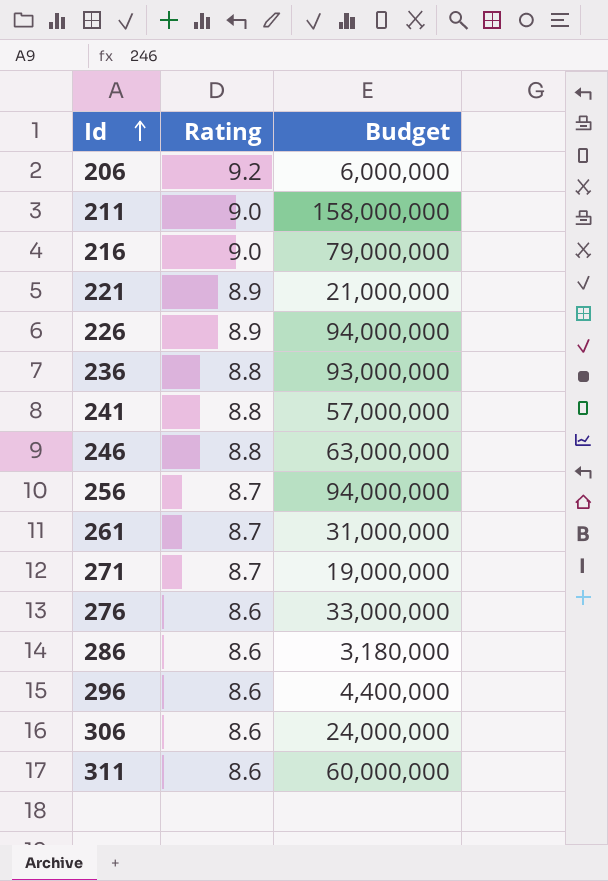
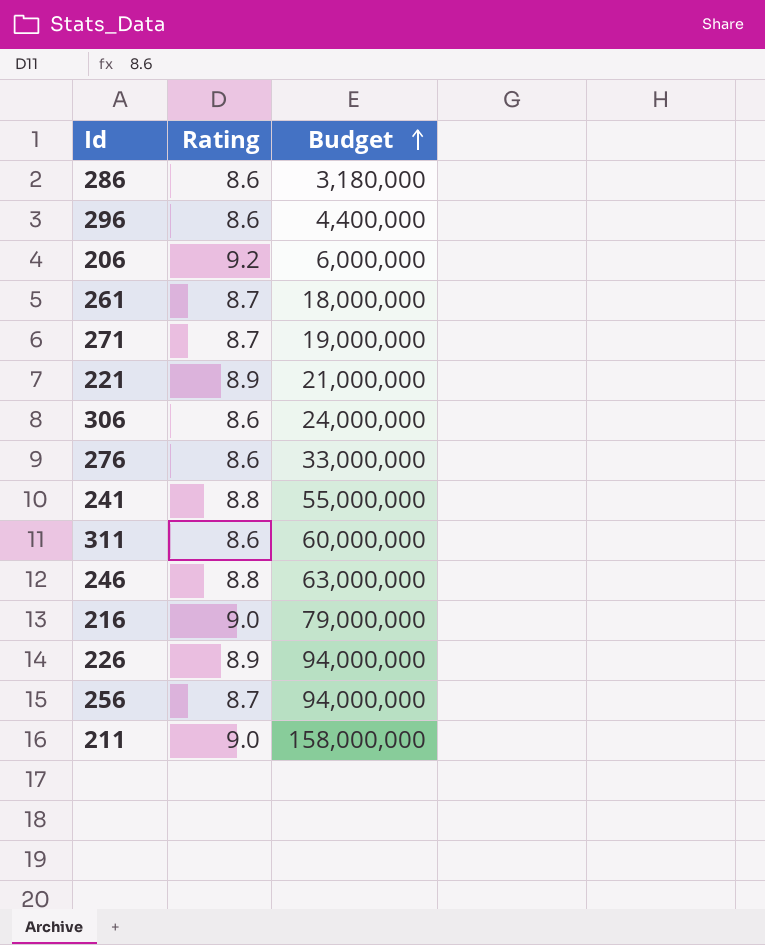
row order: Id ascending -> Budget ascending
row 236: 8.8 | 93,000,000 -> none
261 | Budget: 31,000,000 -> 18,000,000
241 | Budget: 57,000,000 -> 55,000,000

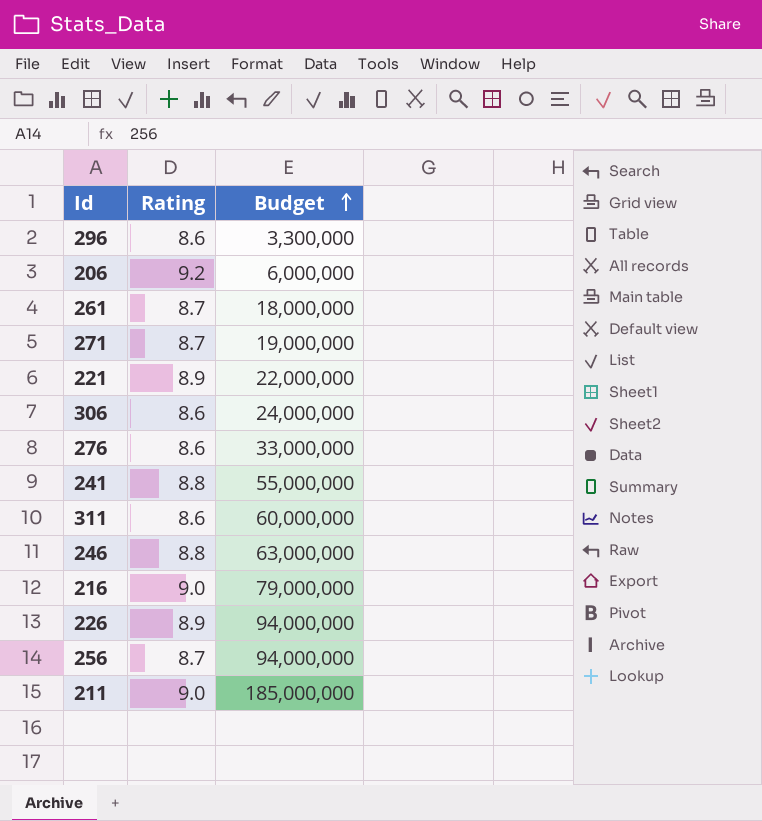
row 286: 8.6 | 3,180,000 -> none
296 | Budget: 4,400,000 -> 3,300,000
221 | Budget: 21,000,000 -> 22,000,000
211 | Budget: 158,000,000 -> 185,000,000

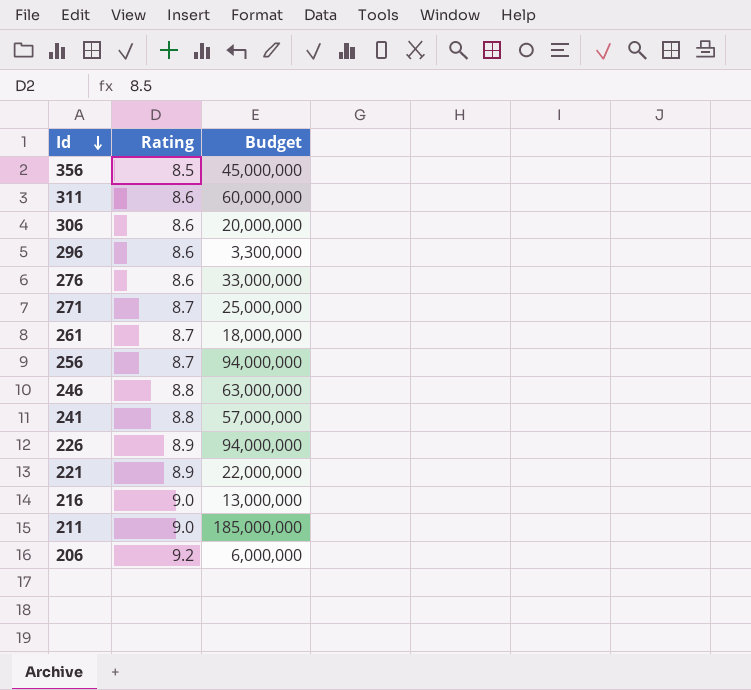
row order: Budget ascending -> Id descending
row 356: none -> 8.5 | 45,000,000
306 | Budget: 24,000,000 -> 20,000,000
271 | Budget: 19,000,000 -> 25,000,000
241 | Budget: 55,000,000 -> 57,000,000
216 | Budget: 79,000,000 -> 13,000,000

